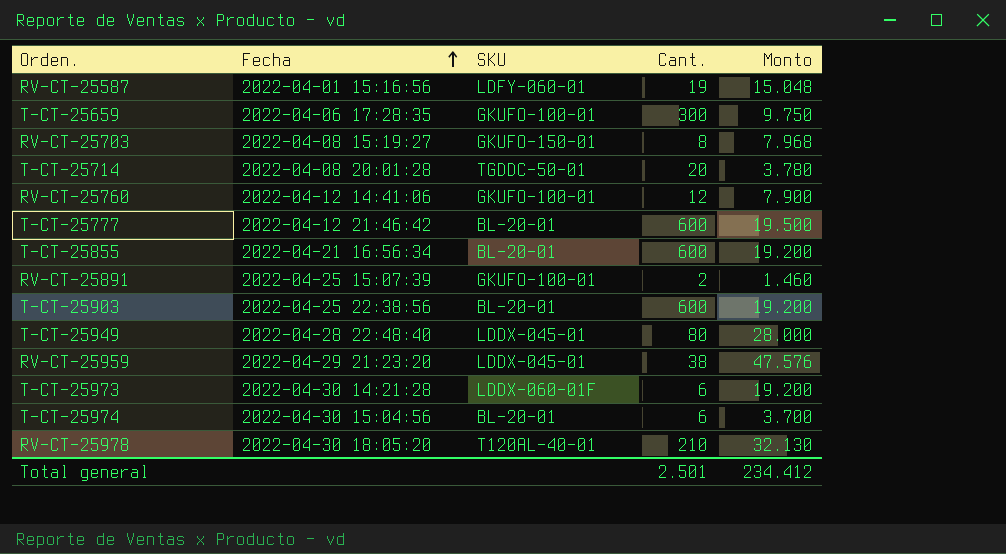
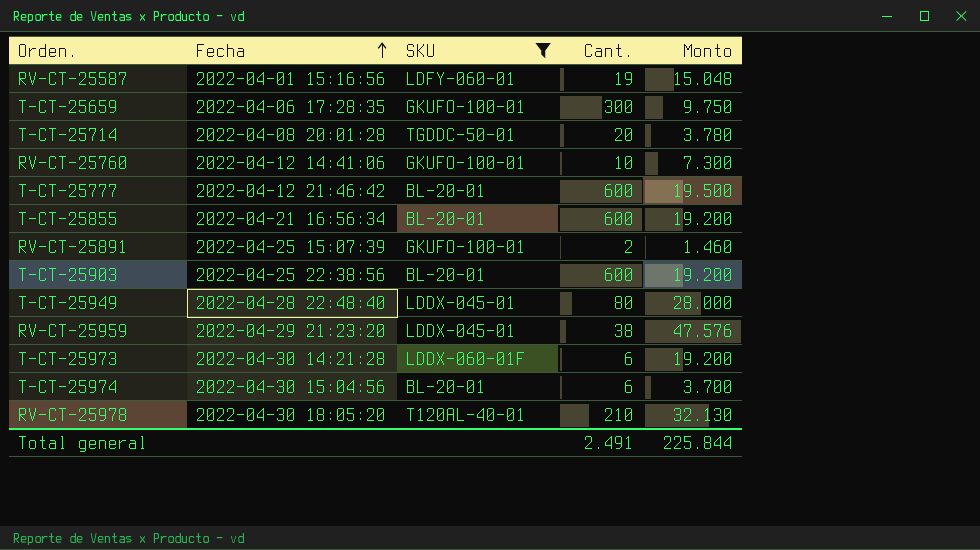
filter: none -> SKU != GKUFO-150-01
RV-CT-25760 | Cant.: 12 -> 10
RV-CT-25760 | Monto: 7.900 -> 7.300
Total general | Cant.: 2.501 -> 2.491
Total general | Monto: 234.412 -> 225.844

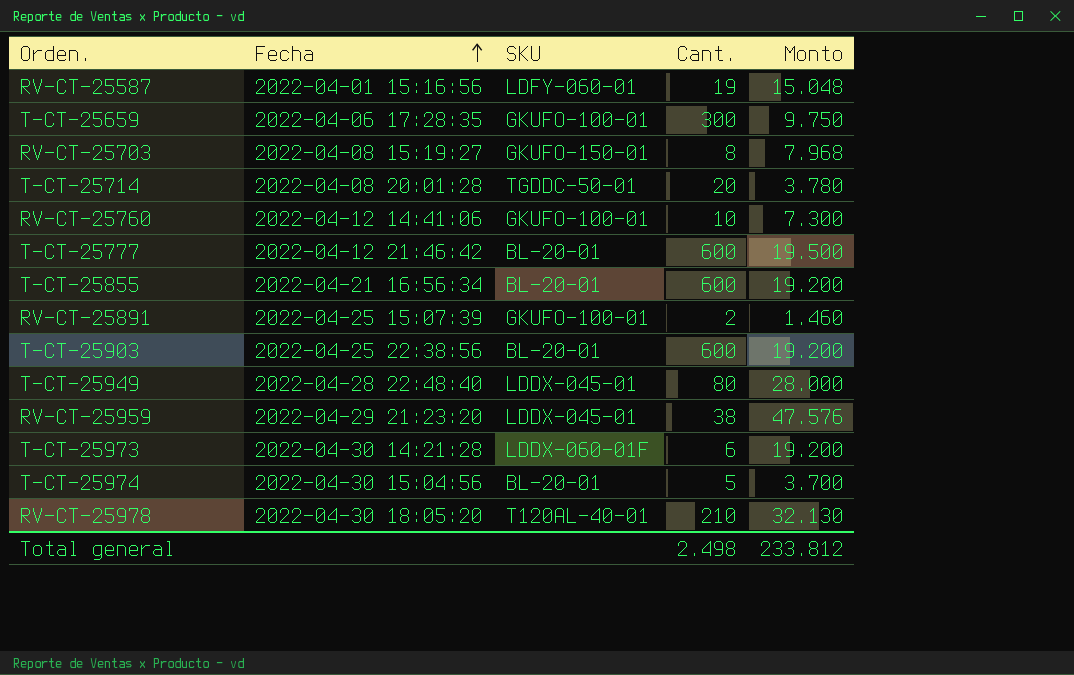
filter: SKU != GKUFO-150-01 -> none
T-CT-25974 | Cant.: 6 -> 5
Total general | Cant.: 2.491 -> 2.498
Total general | Monto: 225.844 -> 233.812

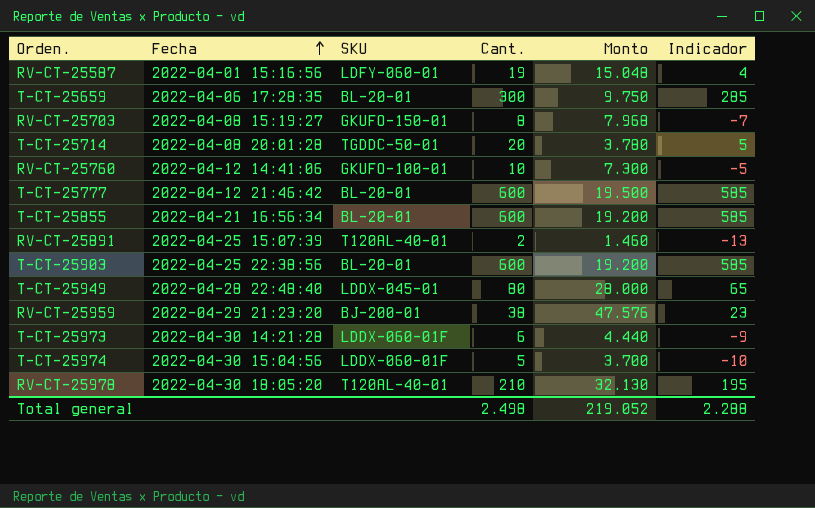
column Indicador | formula: none -> [Cant.] - 15
T-CT-25659 | SKU: GKUFO-100-01 -> BL-20-01
RV-CT-25891 | SKU: GKUFO-100-01 -> T120AL-40-01
RV-CT-25959 | SKU: LDDX-045-01 -> BJ-200-01
T-CT-25973 | Monto: 19.200 -> 4.440
T-CT-25974 | SKU: BL-20-01 -> LDDX-060-01F
Total general | Monto: 233.812 -> 219.052

